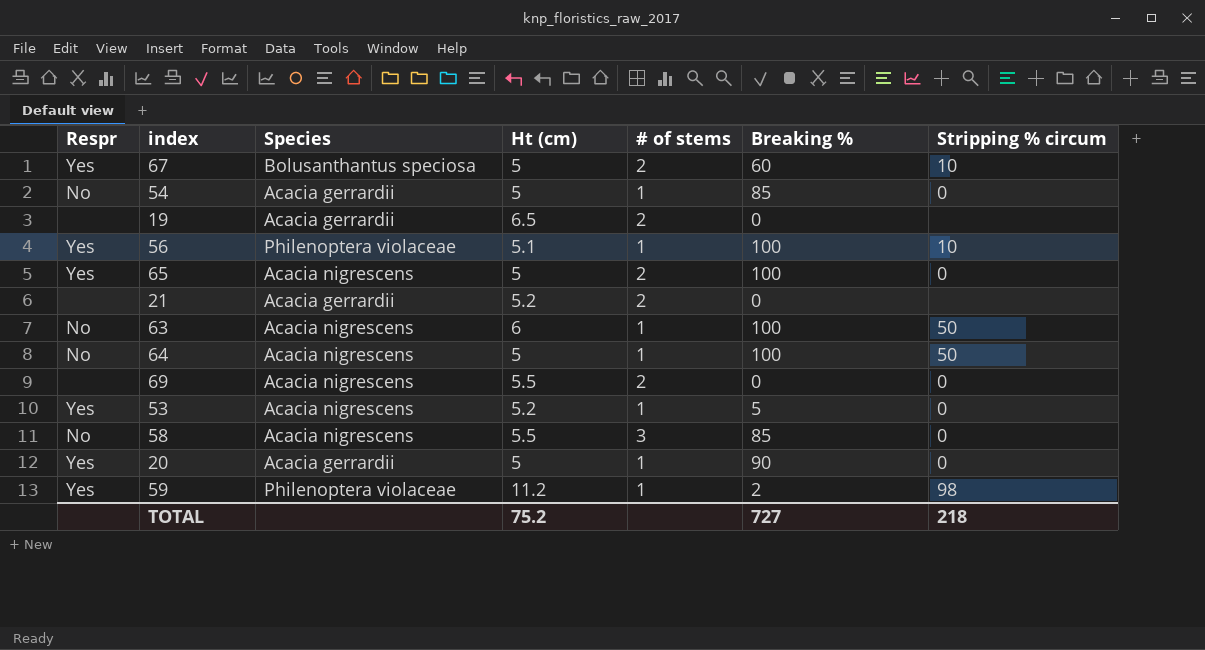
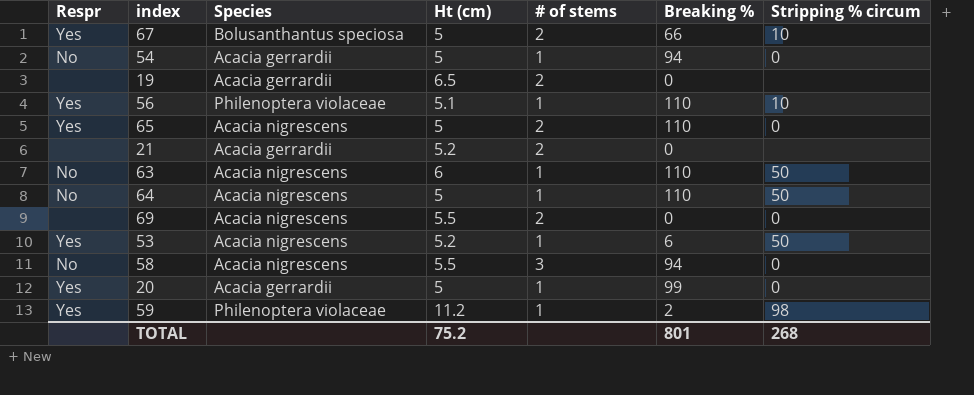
67 | Breaking %: 60 -> 66
54 | Breaking %: 85 -> 94
56 | Breaking %: 100 -> 110
65 | Breaking %: 100 -> 110
63 | Breaking %: 100 -> 110
64 | Breaking %: 100 -> 110
53 | Breaking %: 5 -> 6
53 | Stripping % circum: 0 -> 50
58 | Breaking %: 85 -> 94
20 | Breaking %: 90 -> 99
TOTAL | Breaking %: 727 -> 801
TOTAL | Stripping % circum: 218 -> 268

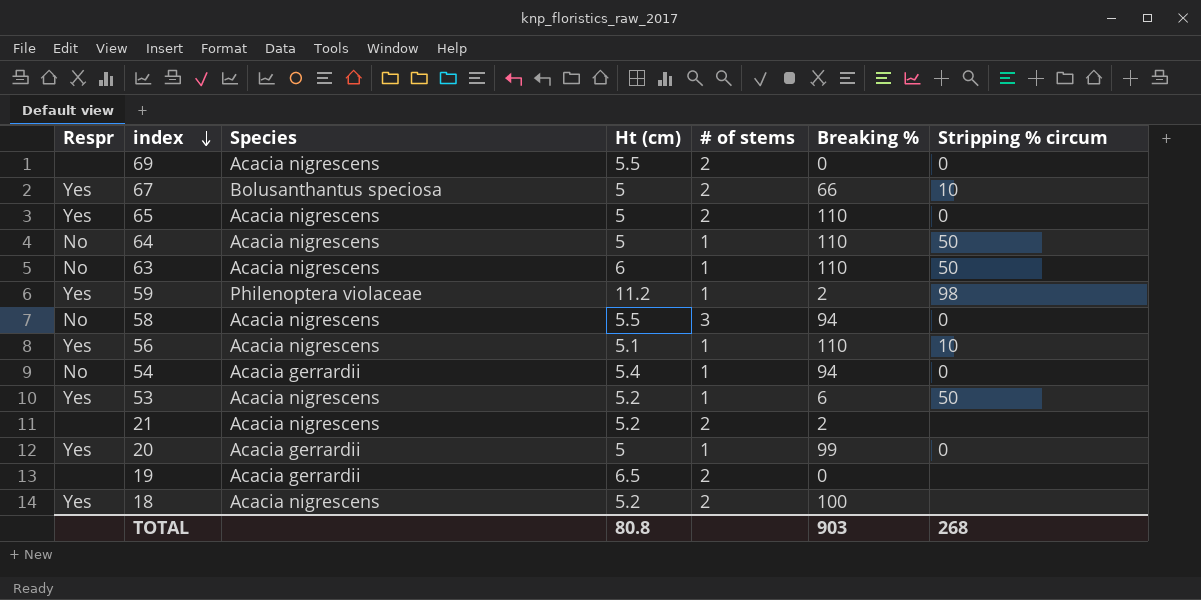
row order: none -> index descending
56 | Species: Philenoptera violaceae -> Acacia nigrescens
54 | Ht (cm): 5 -> 5.4
21 | Species: Acacia gerrardii -> Acacia nigrescens
21 | Breaking %: 0 -> 2
row 18: none -> Yes | Acacia nigrescens | 5.2 | 2 | 100 | none
TOTAL | Ht (cm): 75.2 -> 80.8
TOTAL | Breaking %: 801 -> 903

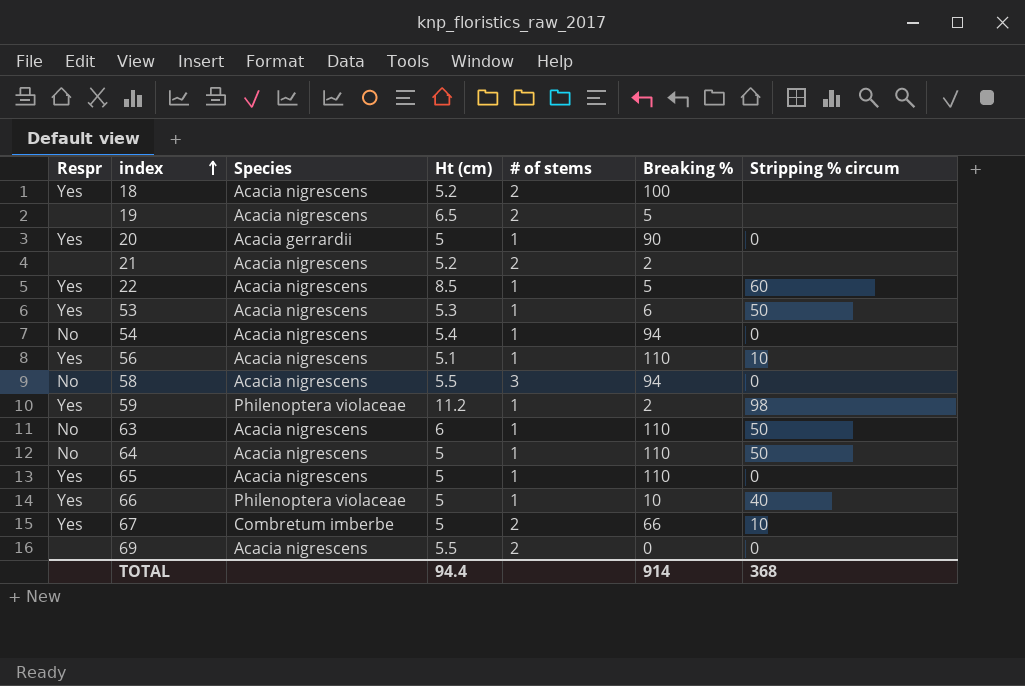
row order: index descending -> index ascending
19 | Species: Acacia gerrardii -> Acacia nigrescens
19 | Breaking %: 0 -> 5
20 | Breaking %: 99 -> 90
row 22: none -> Yes | Acacia nigrescens | 8.5 | 1 | 5 | 60
53 | Ht (cm): 5.2 -> 5.3
54 | Species: Acacia gerrardii -> Acacia nigrescens
65 | # of stems: 2 -> 1
row 66: none -> Yes | Philenoptera violaceae | 5 | 1 | 10 | 40
67 | Species: Bolusanthantus speciosa -> Combretum imberbe
TOTAL | Ht (cm): 80.8 -> 94.4
TOTAL | Breaking %: 903 -> 914
TOTAL | Stripping % circum: 268 -> 368

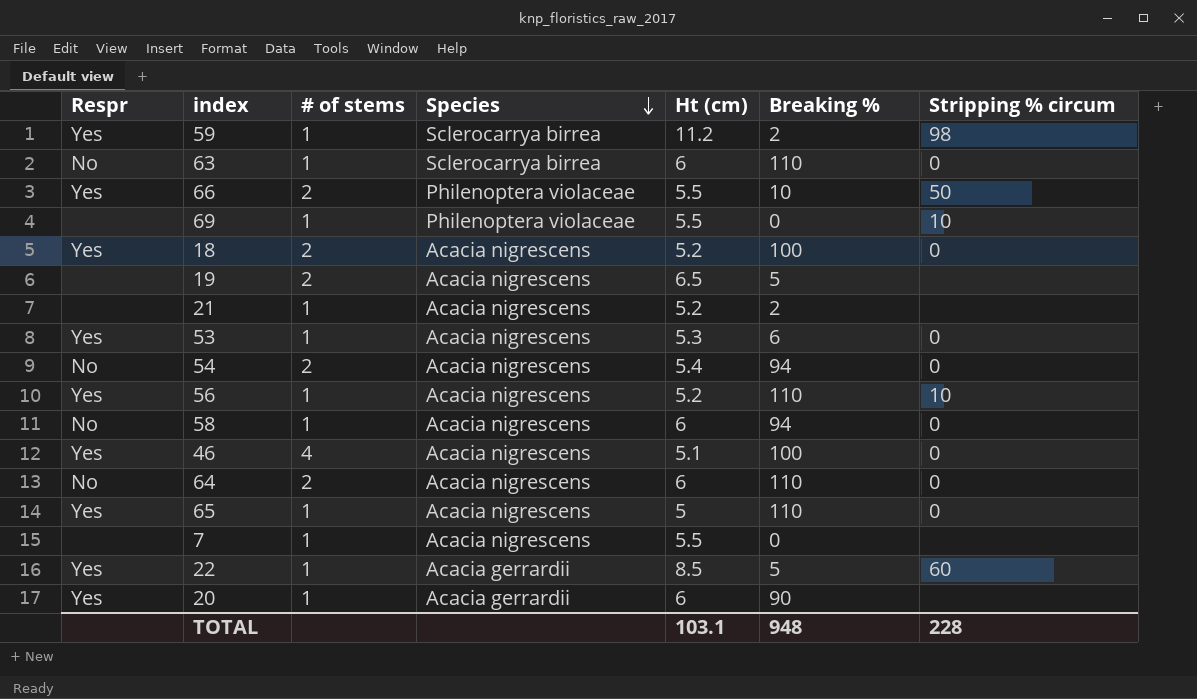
row order: index ascending -> Species descending
column # of stems | position: 5 -> 3
row 67: Yes | Combretum imberbe | 5 | 2 | 66 | 10 -> none
59 | Species: Philenoptera violaceae -> Sclerocarrya birrea
63 | Species: Acacia nigrescens -> Sclerocarrya birrea
63 | Stripping % circum: 50 -> 0
66 | # of stems: 1 -> 2
66 | Ht (cm): 5 -> 5.5
66 | Stripping % circum: 40 -> 50
69 | # of stems: 2 -> 1
69 | Species: Acacia nigrescens -> Philenoptera violaceae
69 | Stripping % circum: 0 -> 10
18 | Stripping % circum: none -> 0
21 | # of stems: 2 -> 1
53 | Stripping % circum: 50 -> 0
54 | # of stems: 1 -> 2
56 | Ht (cm): 5.1 -> 5.2
58 | # of stems: 3 -> 1
58 | Ht (cm): 5.5 -> 6
row 46: none -> Yes | 4 | Acacia nigrescens | 5.1 | 100 | 0
64 | # of stems: 1 -> 2
64 | Ht (cm): 5 -> 6
64 | Stripping % circum: 50 -> 0
row 7: none -> none | 1 | Acacia nigrescens | 5.5 | 0 | none
22 | Species: Acacia nigrescens -> Acacia gerrardii
20 | Ht (cm): 5 -> 6
20 | Stripping % circum: 0 -> none
TOTAL | Ht (cm): 94.4 -> 103.1
TOTAL | Breaking %: 914 -> 948
TOTAL | Stripping % circum: 368 -> 228

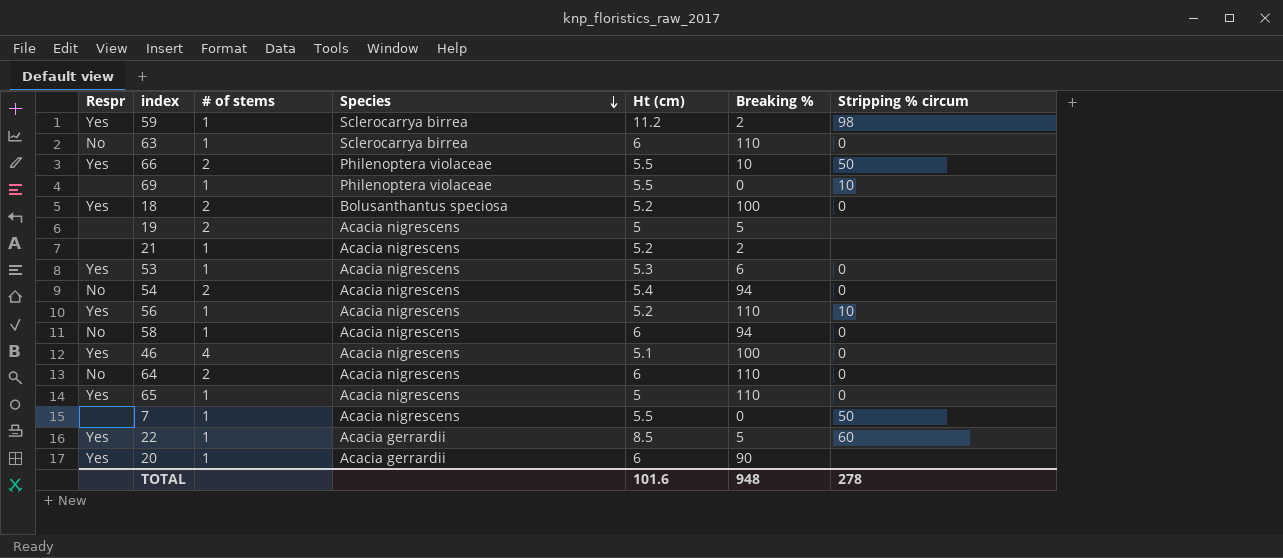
18 | Species: Acacia nigrescens -> Bolusanthantus speciosa
19 | Ht (cm): 6.5 -> 5
7 | Stripping % circum: none -> 50
TOTAL | Ht (cm): 103.1 -> 101.6
TOTAL | Stripping % circum: 228 -> 278

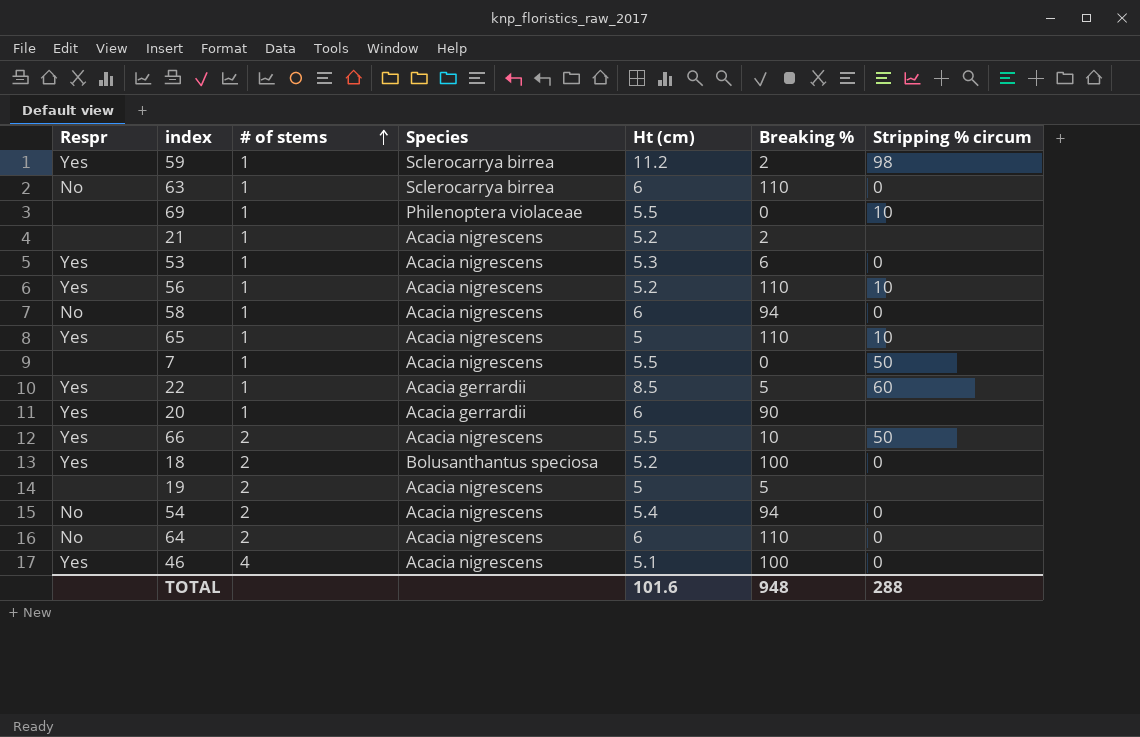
row order: Species descending -> # of stems ascending
65 | Stripping % circum: 0 -> 10
66 | Species: Philenoptera violaceae -> Acacia nigrescens
TOTAL | Stripping % circum: 278 -> 288

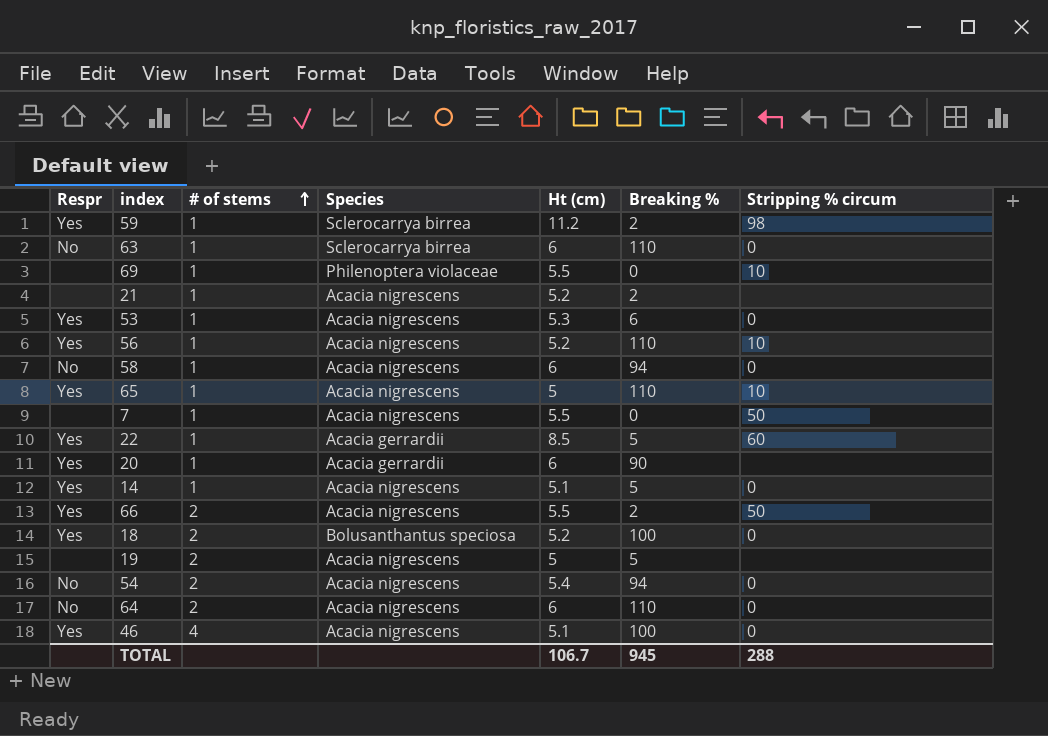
row 14: none -> Yes | 1 | Acacia nigrescens | 5.1 | 5 | 0
66 | Breaking %: 10 -> 2
TOTAL | Ht (cm): 101.6 -> 106.7
TOTAL | Breaking %: 948 -> 945

